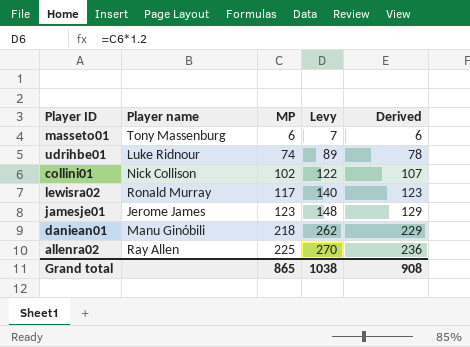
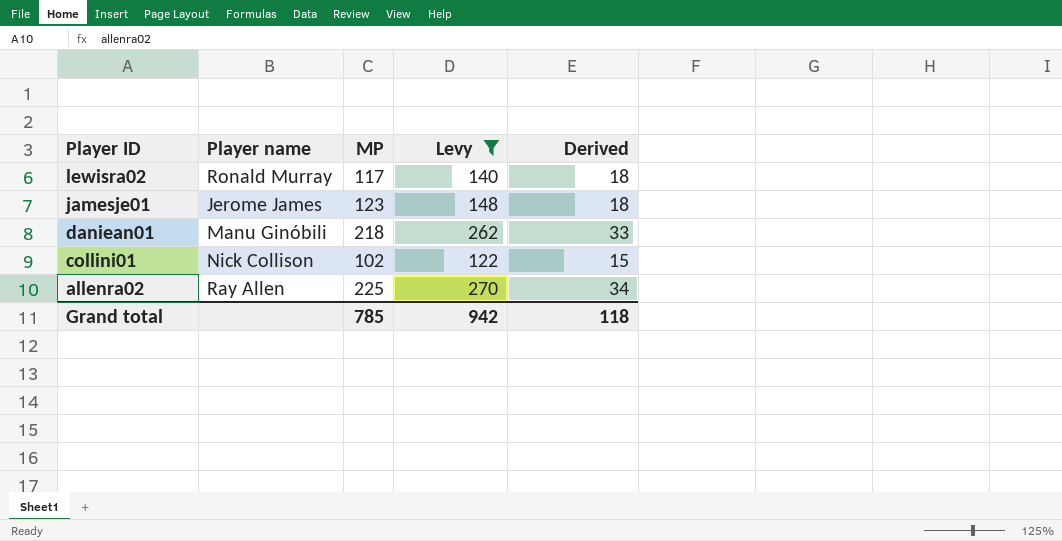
filter: none -> Levy >= 122
row order: MP ascending -> Player ID descending
column Derived | formula: [MP] * 1.05 -> [MP] * 0.15
Grand total | MP: 865 -> 785
Grand total | Levy: 1038 -> 942
Grand total | Derived: 908 -> 118

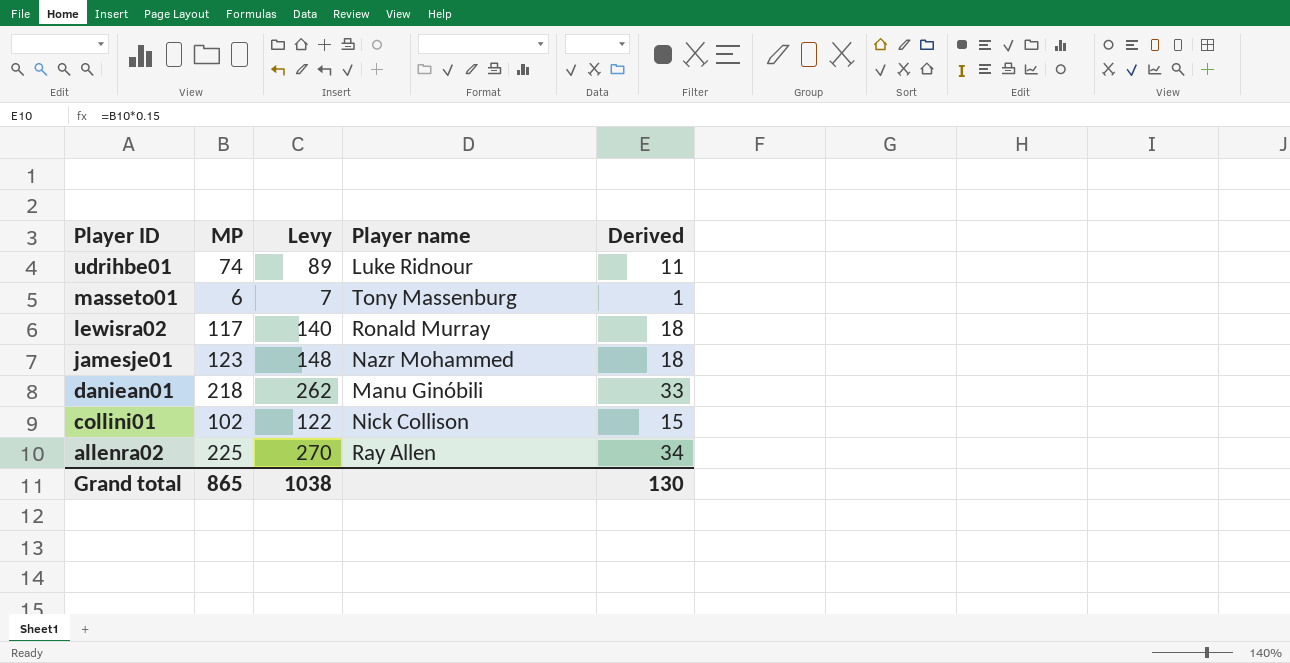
filter: Levy >= 122 -> none
column Player name | position: 2 -> 4
jamesje01 | Player name: Jerome James -> Nazr Mohammed
Grand total | MP: 785 -> 865
Grand total | Levy: 942 -> 1038
Grand total | Derived: 118 -> 130

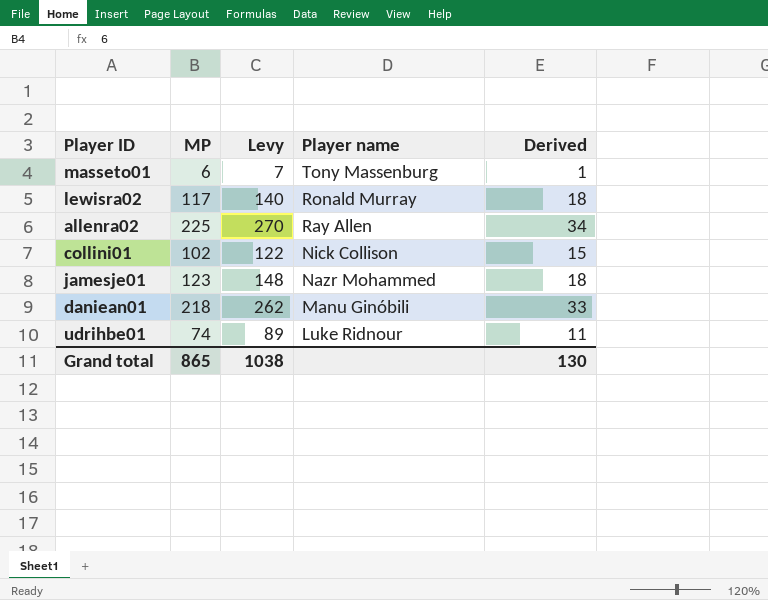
row order: Player ID descending -> Player name descending

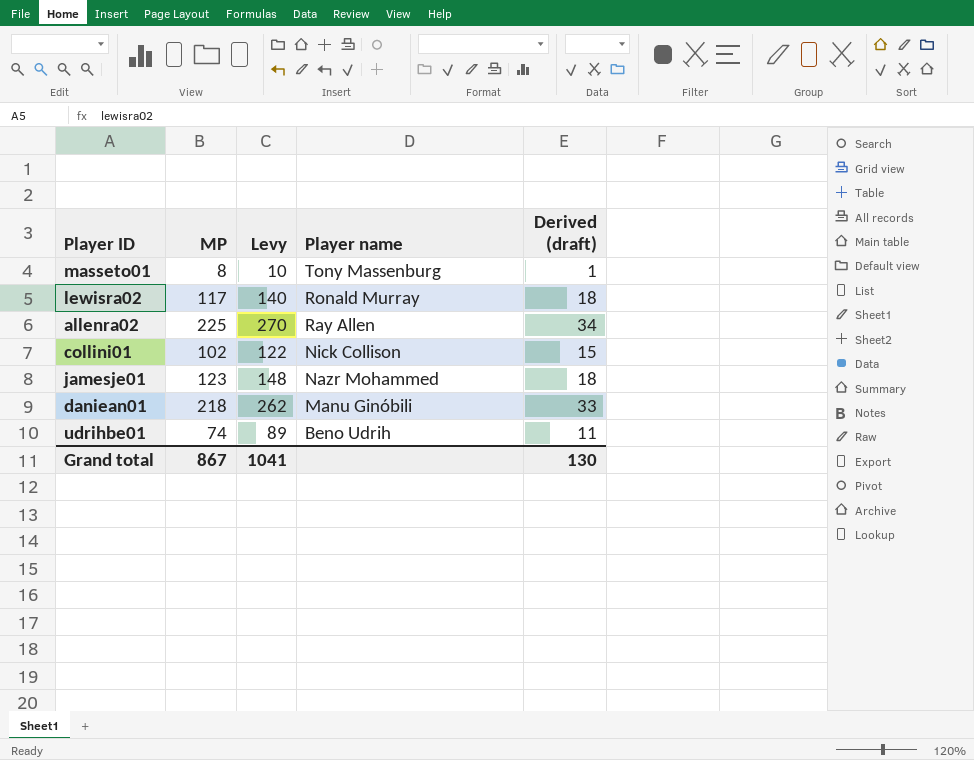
column name: Derived -> Derived (draft)
masseto01 | MP: 6 -> 8
masseto01 | Levy: 7 -> 10
udrihbe01 | Player name: Luke Ridnour -> Beno Udrih
Grand total | MP: 865 -> 867
Grand total | Levy: 1038 -> 1041

